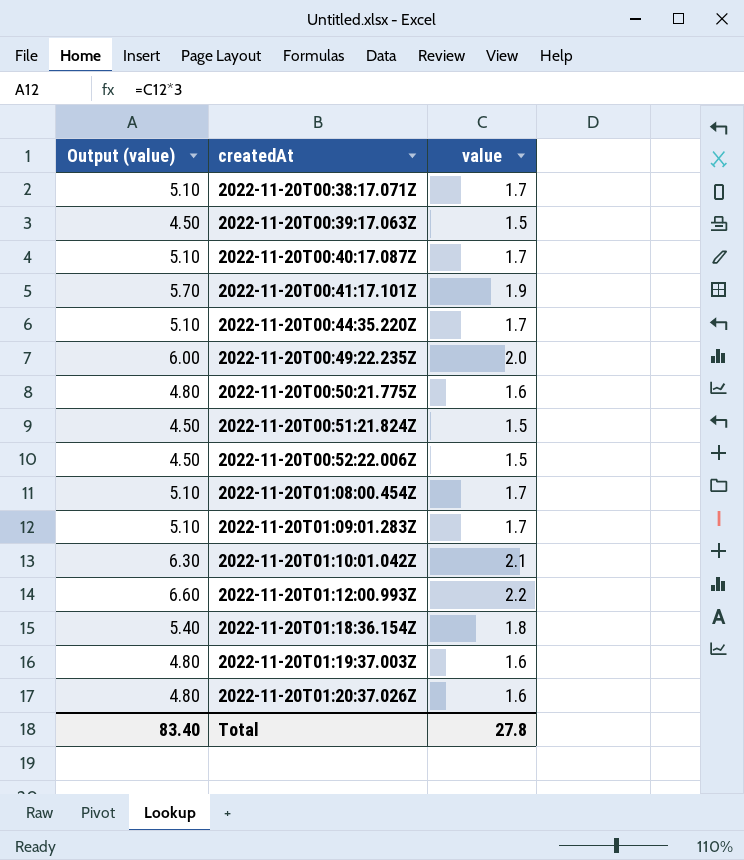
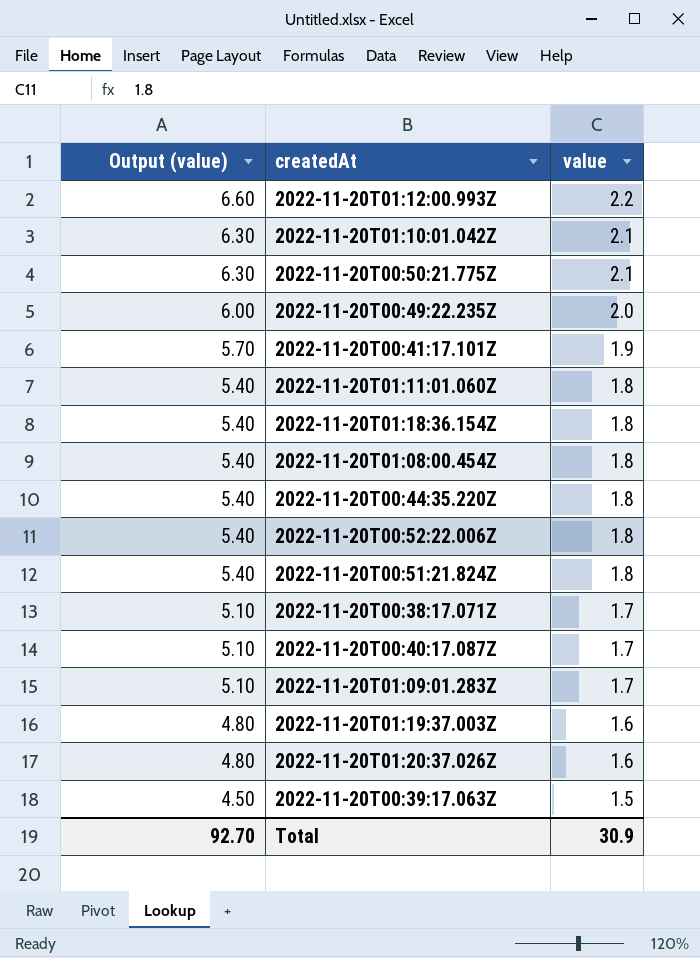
row order: createdAt ascending -> Output (value) descending
2022-11-20T00:50:21.775Z | Output (value): 4.80 -> 6.30
2022-11-20T00:50:21.775Z | value: 1.6 -> 2.1
row 2022-11-20T01:11:01.060Z: none -> 5.40 | 1.8
2022-11-20T01:08:00.454Z | Output (value): 5.10 -> 5.40
2022-11-20T01:08:00.454Z | value: 1.7 -> 1.8
2022-11-20T00:44:35.220Z | Output (value): 5.10 -> 5.40
2022-11-20T00:44:35.220Z | value: 1.7 -> 1.8
2022-11-20T00:52:22.006Z | Output (value): 4.50 -> 5.40
2022-11-20T00:52:22.006Z | value: 1.5 -> 1.8
2022-11-20T00:51:21.824Z | Output (value): 4.50 -> 5.40
2022-11-20T00:51:21.824Z | value: 1.5 -> 1.8
Total | Output (value): 83.40 -> 92.70
Total | value: 27.8 -> 30.9

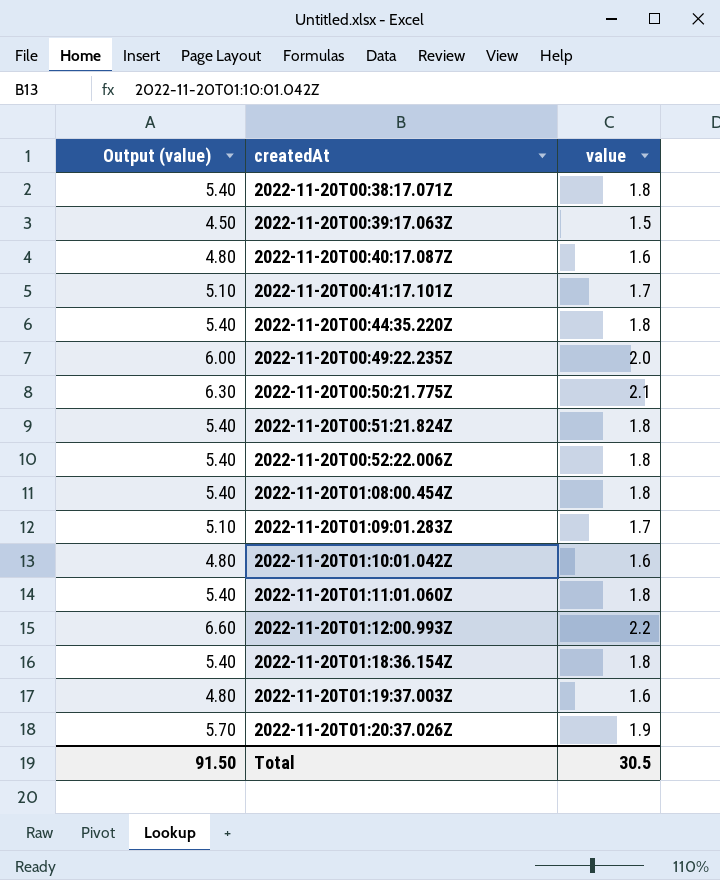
row order: Output (value) descending -> createdAt ascending
2022-11-20T00:38:17.071Z | Output (value): 5.10 -> 5.40
2022-11-20T00:38:17.071Z | value: 1.7 -> 1.8
2022-11-20T00:40:17.087Z | Output (value): 5.10 -> 4.80
2022-11-20T00:40:17.087Z | value: 1.7 -> 1.6
2022-11-20T00:41:17.101Z | Output (value): 5.70 -> 5.10
2022-11-20T00:41:17.101Z | value: 1.9 -> 1.7
2022-11-20T01:10:01.042Z | Output (value): 6.30 -> 4.80
2022-11-20T01:10:01.042Z | value: 2.1 -> 1.6
2022-11-20T01:20:37.026Z | Output (value): 4.80 -> 5.70
2022-11-20T01:20:37.026Z | value: 1.6 -> 1.9
Total | Output (value): 92.70 -> 91.50
Total | value: 30.9 -> 30.5

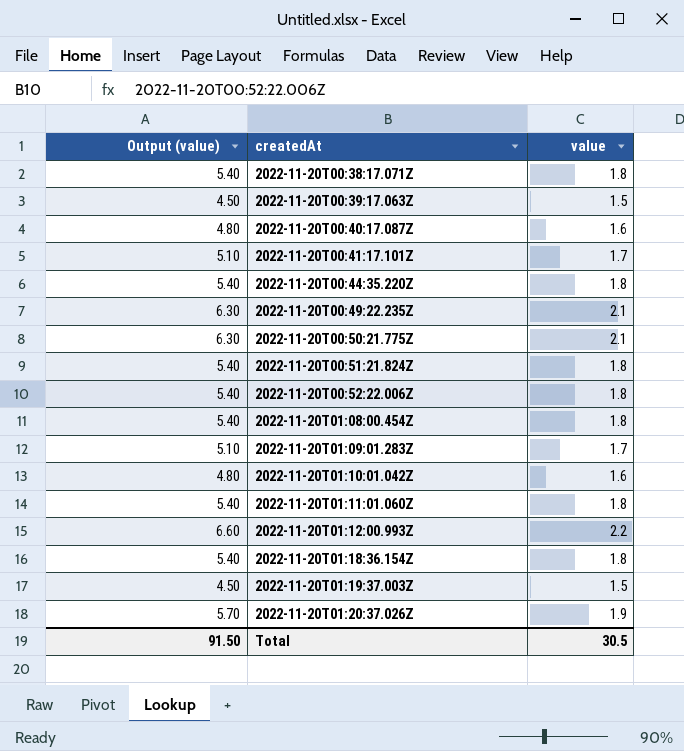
2022-11-20T00:49:22.235Z | Output (value): 6.00 -> 6.30
2022-11-20T00:49:22.235Z | value: 2.0 -> 2.1
2022-11-20T01:19:37.003Z | Output (value): 4.80 -> 4.50
2022-11-20T01:19:37.003Z | value: 1.6 -> 1.5

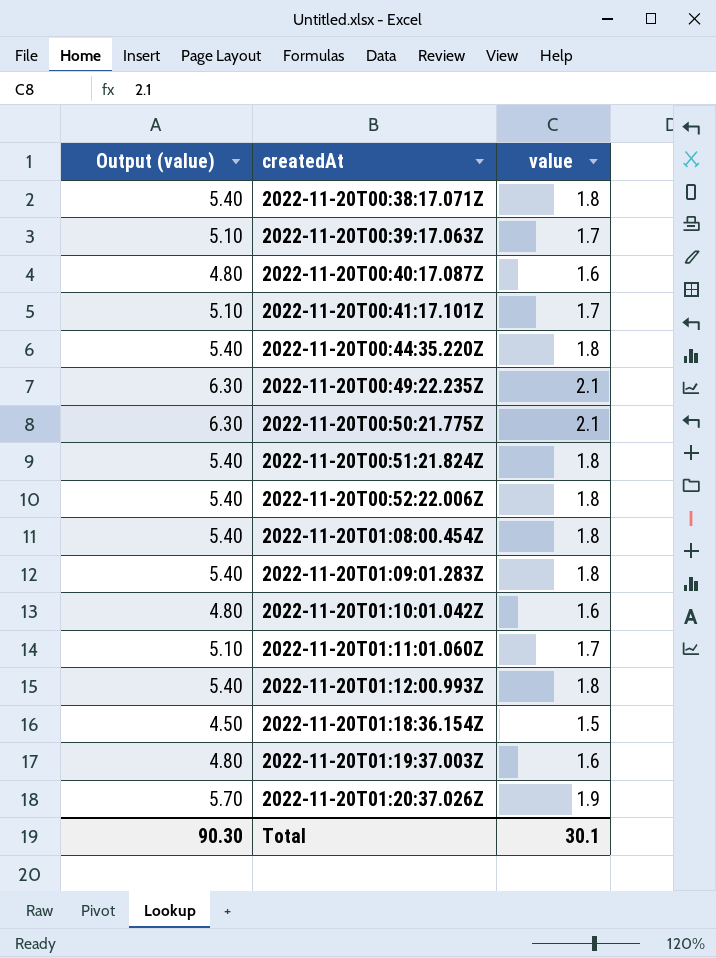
2022-11-20T00:39:17.063Z | Output (value): 4.50 -> 5.10
2022-11-20T00:39:17.063Z | value: 1.5 -> 1.7
2022-11-20T01:09:01.283Z | Output (value): 5.10 -> 5.40
2022-11-20T01:09:01.283Z | value: 1.7 -> 1.8
2022-11-20T01:11:01.060Z | Output (value): 5.40 -> 5.10
2022-11-20T01:11:01.060Z | value: 1.8 -> 1.7
2022-11-20T01:12:00.993Z | Output (value): 6.60 -> 5.40
2022-11-20T01:12:00.993Z | value: 2.2 -> 1.8
2022-11-20T01:18:36.154Z | Output (value): 5.40 -> 4.50
2022-11-20T01:18:36.154Z | value: 1.8 -> 1.5
2022-11-20T01:19:37.003Z | Output (value): 4.50 -> 4.80
2022-11-20T01:19:37.003Z | value: 1.5 -> 1.6
Total | Output (value): 91.50 -> 90.30
Total | value: 30.5 -> 30.1

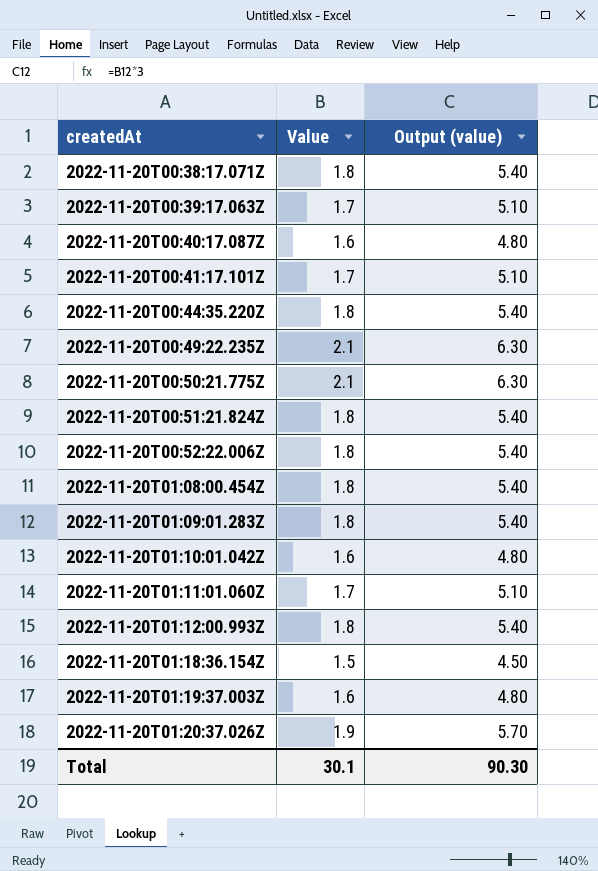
column name: value -> Value
column Output (value) | position: 1 -> 3

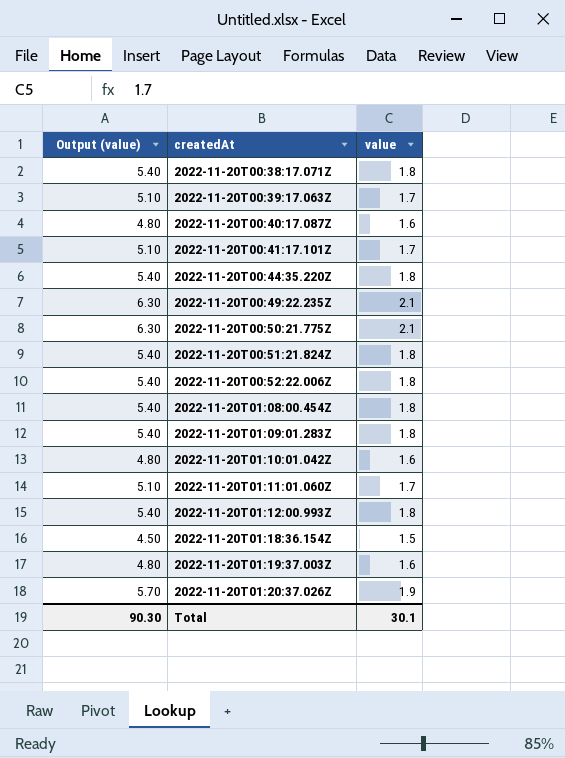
column Output (value) | position: 3 -> 1
column name: Value -> value

